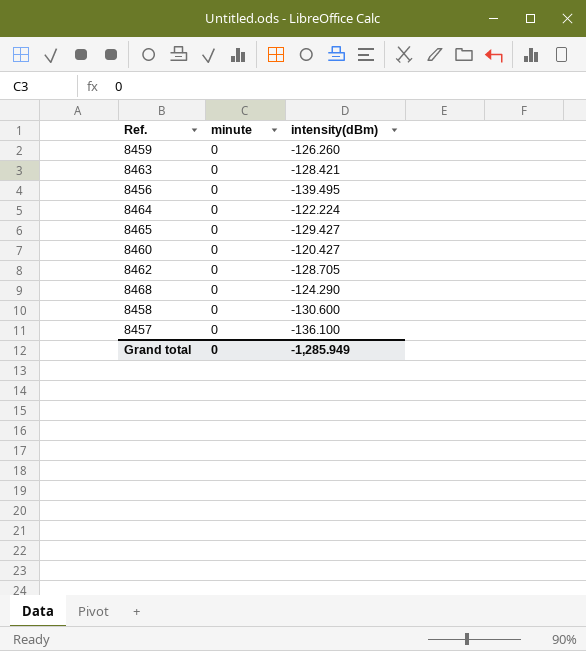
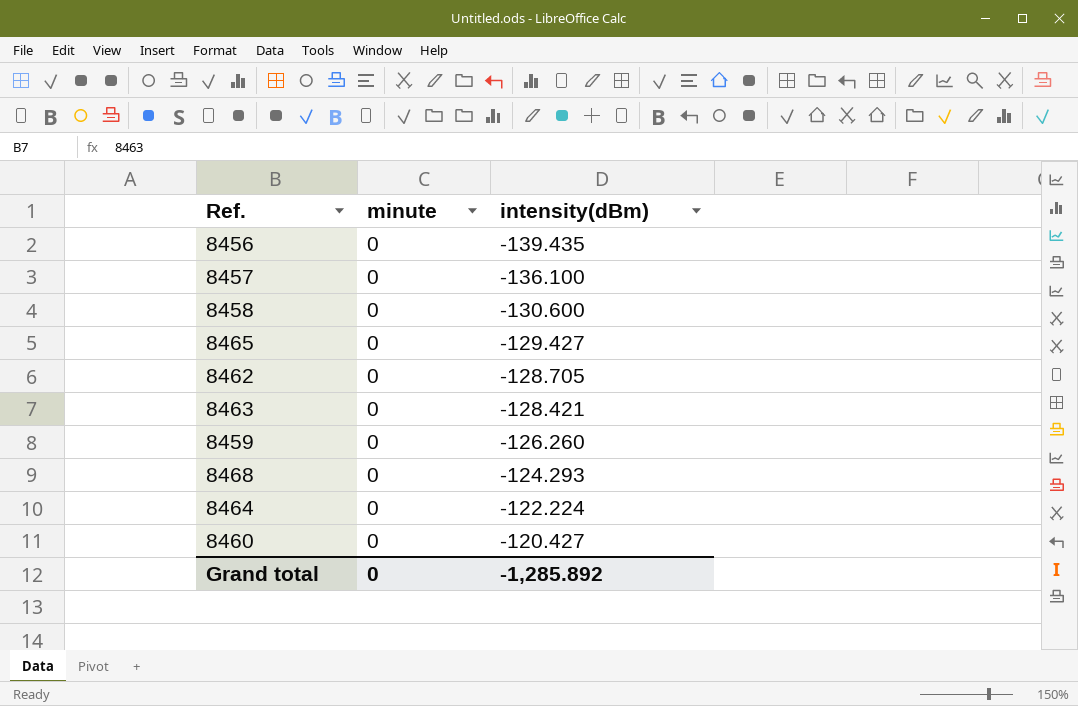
row order: none -> intensity(dBm) ascending
8456 | intensity(dBm): -139.495 -> -139.435
8468 | intensity(dBm): -124.290 -> -124.293
Grand total | intensity(dBm): -1,285.949 -> -1,285.892

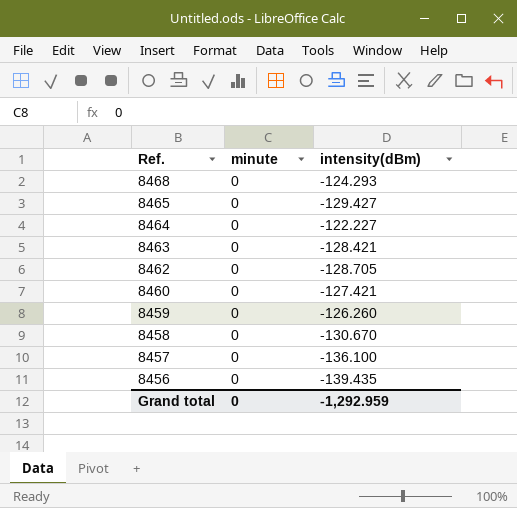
row order: intensity(dBm) ascending -> Ref. descending
8464 | intensity(dBm): -122.224 -> -122.227
8460 | intensity(dBm): -120.427 -> -127.421
8458 | intensity(dBm): -130.600 -> -130.670
Grand total | intensity(dBm): -1,285.892 -> -1,292.959

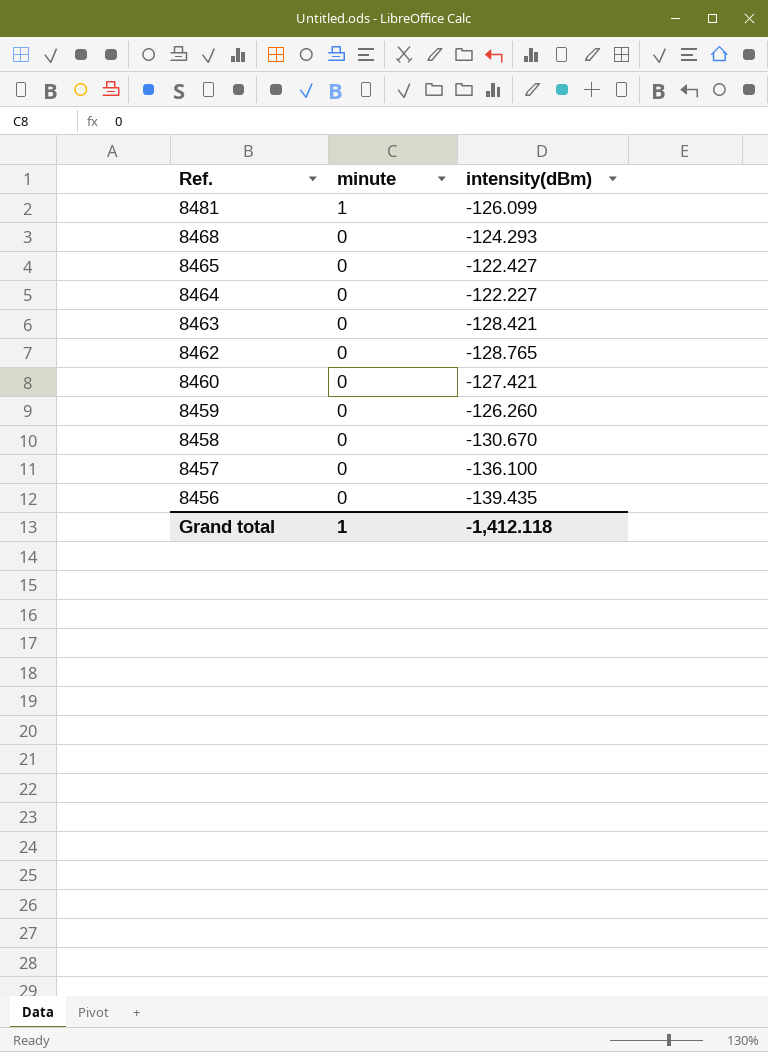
row 8481: none -> 1 | -126.099
8465 | intensity(dBm): -129.427 -> -122.427
8462 | intensity(dBm): -128.705 -> -128.765
Grand total | minute: 0 -> 1
Grand total | intensity(dBm): -1,292.959 -> -1,412.118

